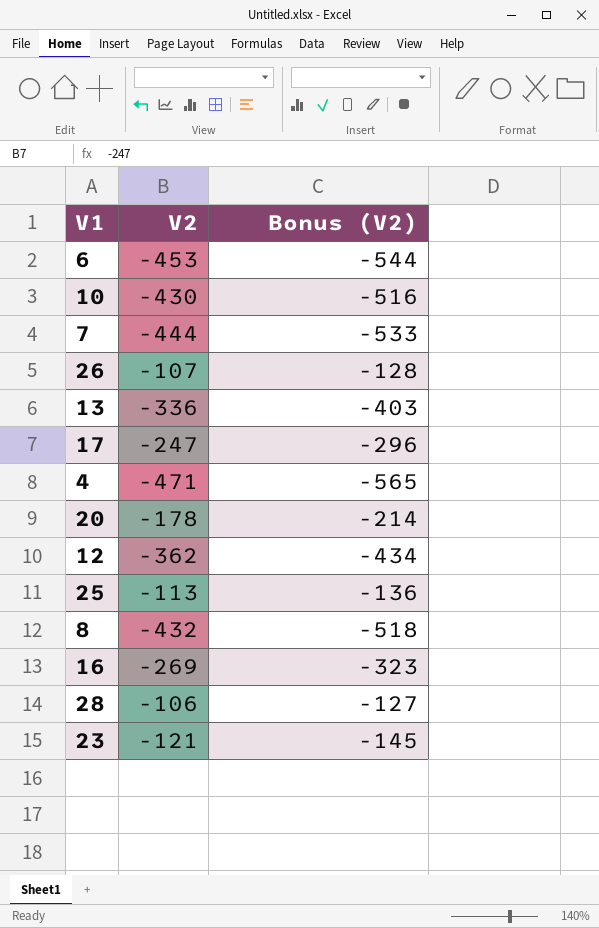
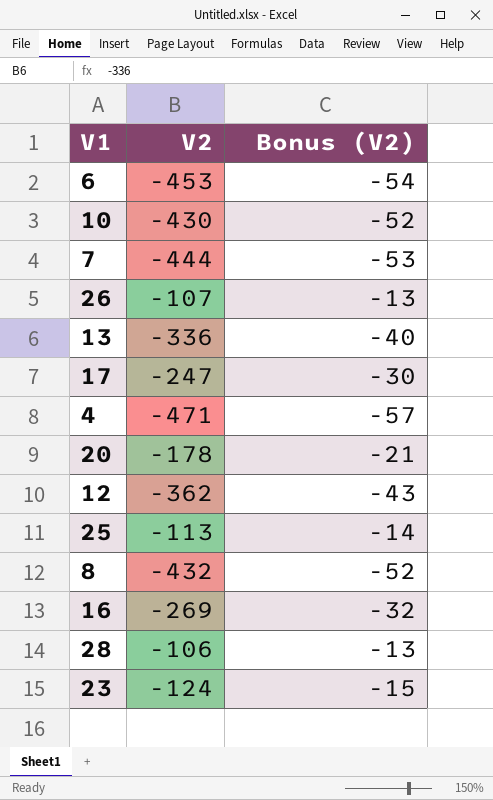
column Bonus (V2) | formula: [V2] * 1.2 -> [V2] * 0.12
23 | V2: -121 -> -124

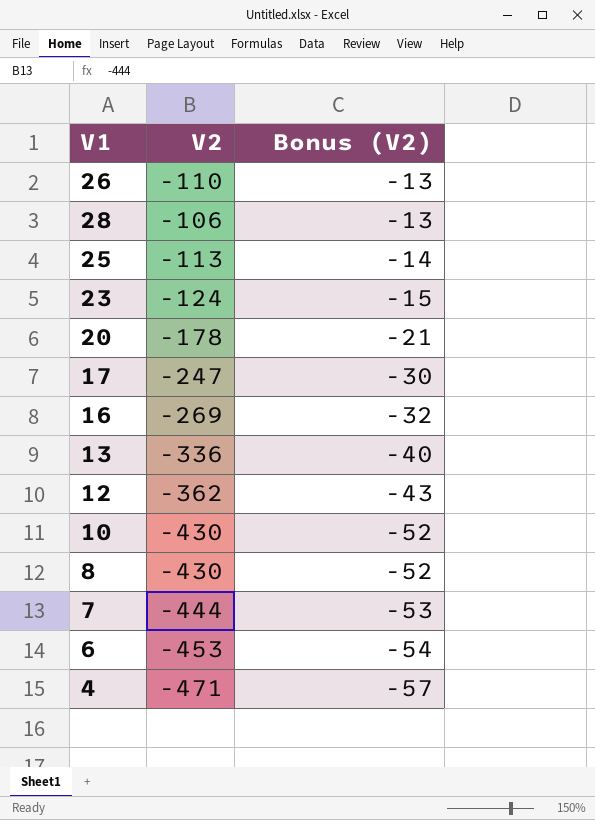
row order: none -> Bonus (V2) descending
26 | V2: -107 -> -110
8 | V2: -432 -> -430

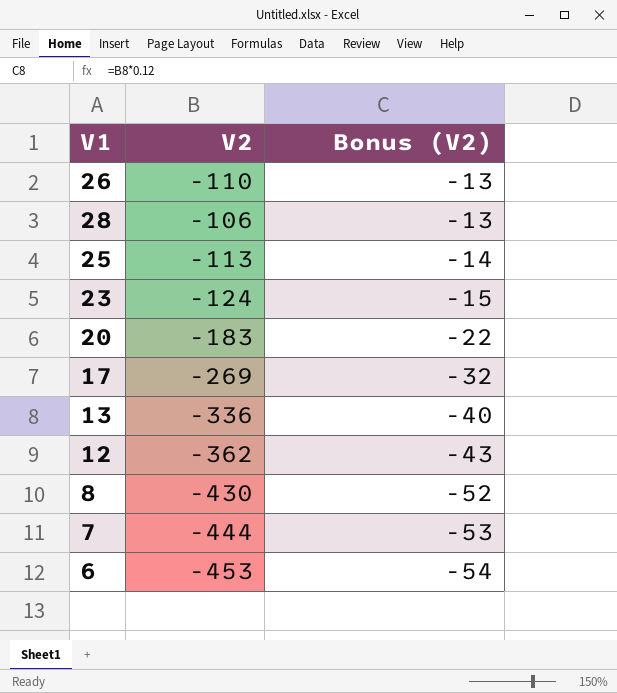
row 16: -269 | -32 -> none
row 10: -430 | -52 -> none
row 4: -471 | -57 -> none
20 | V2: -178 -> -183
20 | Bonus (V2): -21 -> -22
17 | V2: -247 -> -269
17 | Bonus (V2): -30 -> -32

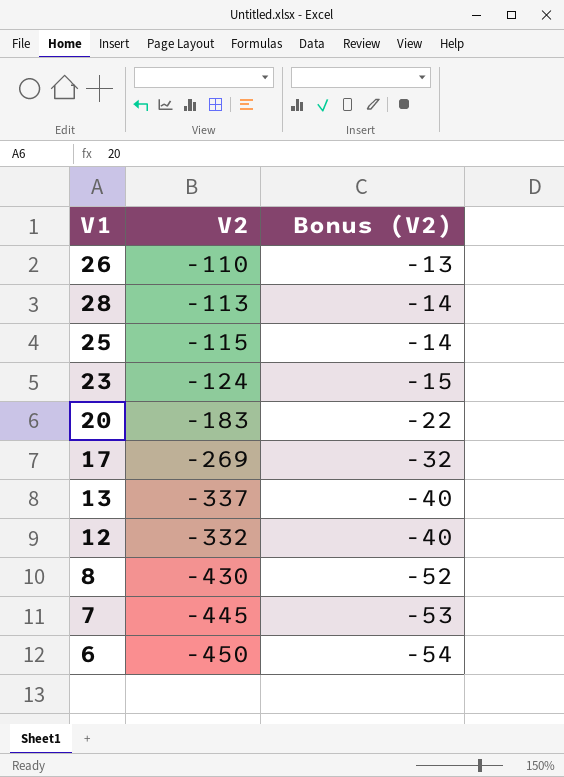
28 | V2: -106 -> -113
28 | Bonus (V2): -13 -> -14
25 | V2: -113 -> -115
13 | V2: -336 -> -337
12 | V2: -362 -> -332
12 | Bonus (V2): -43 -> -40
7 | V2: -444 -> -445
6 | V2: -453 -> -450

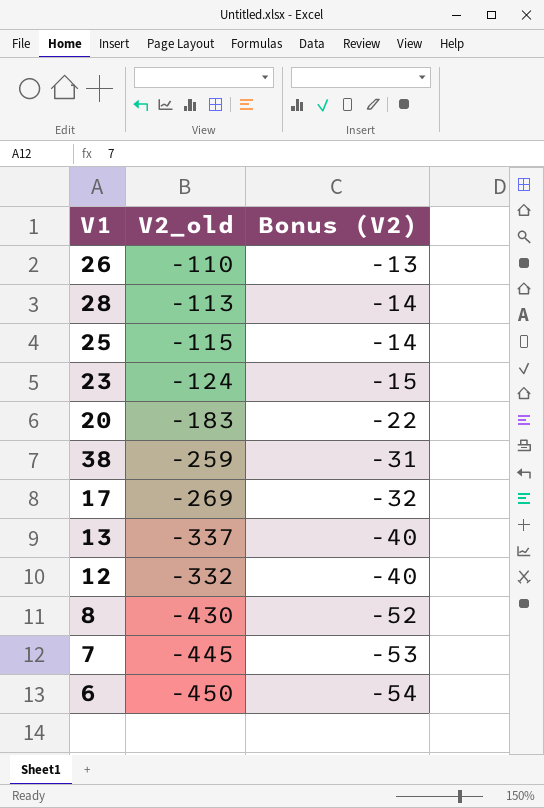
column name: V2 -> V2_old
row 38: none -> -259 | -31

